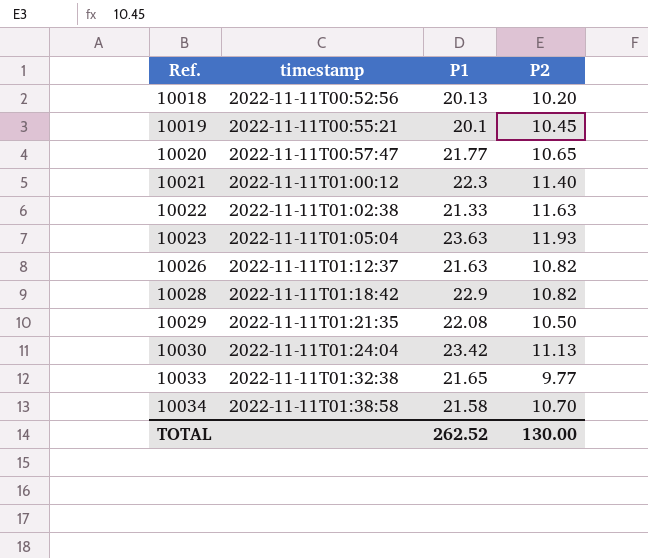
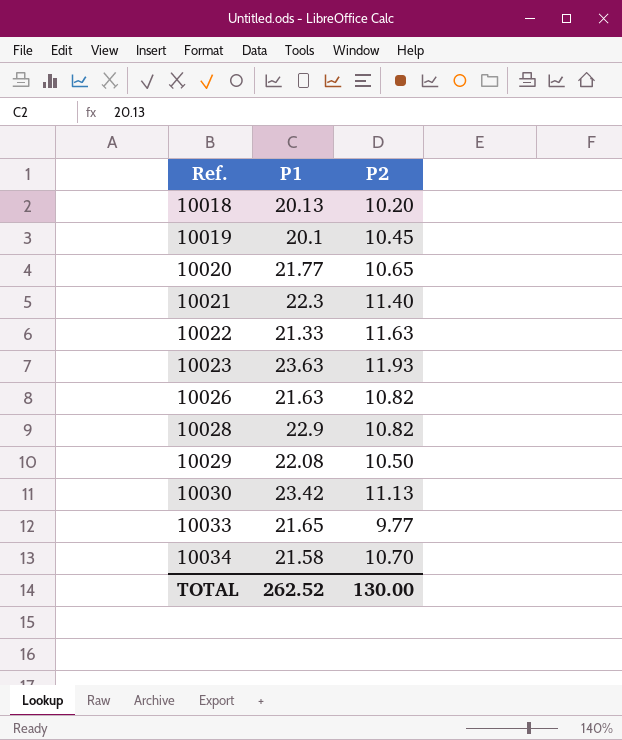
column timestamp | position: 2 -> none

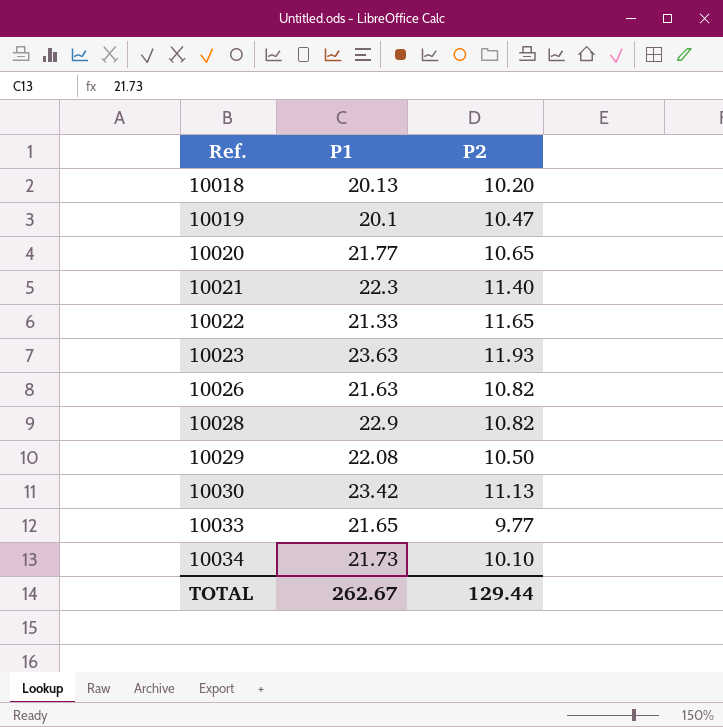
10019 | P2: 10.45 -> 10.47
10022 | P2: 11.63 -> 11.65
10034 | P1: 21.58 -> 21.73
10034 | P2: 10.70 -> 10.10
TOTAL | P1: 262.52 -> 262.67
TOTAL | P2: 130.00 -> 129.44

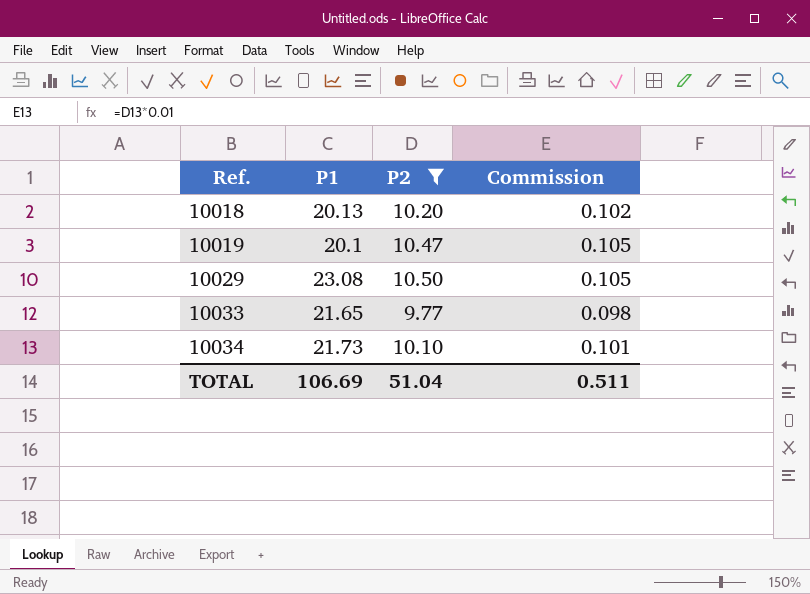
filter: none -> P2 <= 10.50
column Commission | formula: none -> [P2] * 0.01
10029 | P1: 22.08 -> 23.08
TOTAL | P1: 262.67 -> 106.69
TOTAL | P2: 129.44 -> 51.04

